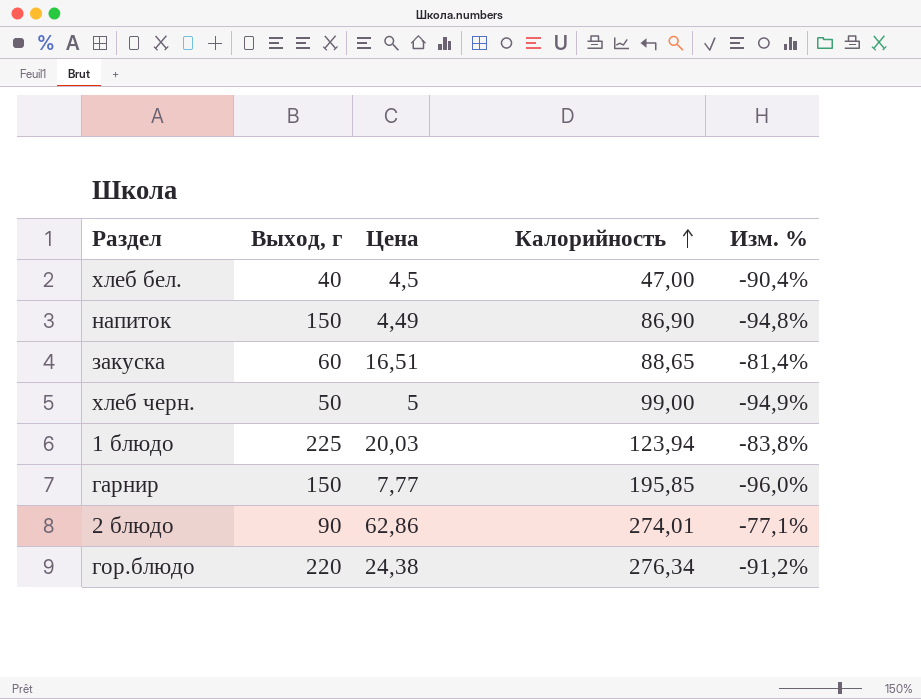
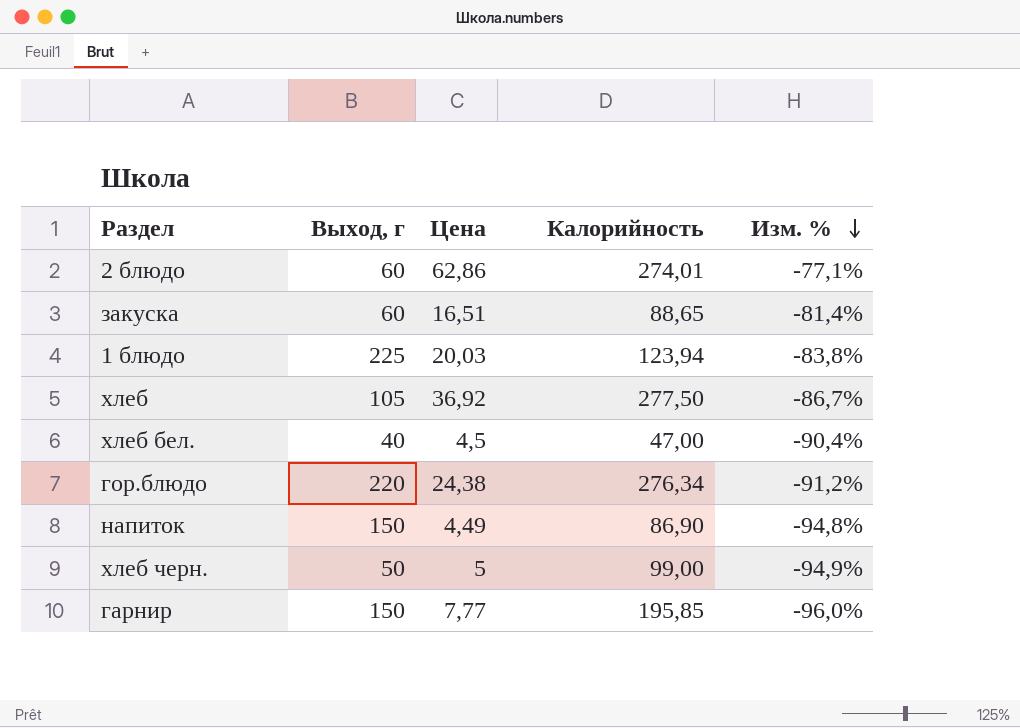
row order: Калорийность ascending -> Изм. % descending
2 блюдо | Выход, г: 90 -> 60
row хлеб: none -> 105 | 36,92 | 277,50 | -86,7%

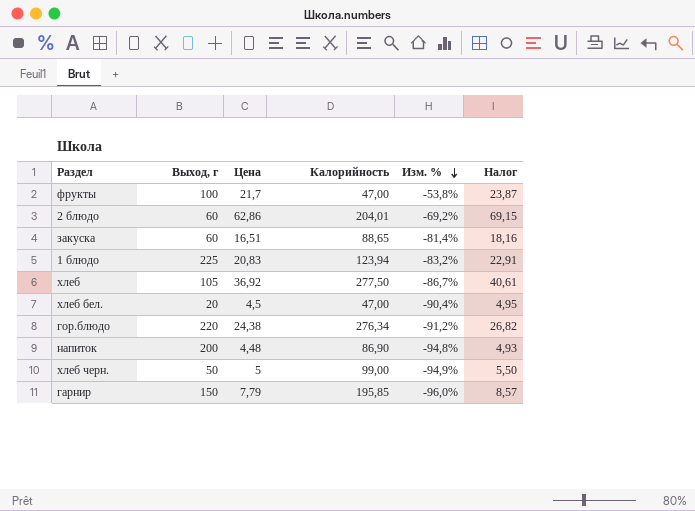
column Налог | formula: none -> [Цена] * 1,1
row фрукты: none -> 100 | 21,7 | 47,00 | -53,8% | 23,87
2 блюдо | Калорийность: 274,01 -> 204,01
2 блюдо | Изм. %: -77,1% -> -69,2%
1 блюдо | Цена: 20,03 -> 20,83
1 блюдо | Изм. %: -83,8% -> -83,2%
хлеб бел. | Выход, г: 40 -> 20
напиток | Выход, г: 150 -> 200
напиток | Цена: 4,49 -> 4,48
гарнир | Цена: 7,77 -> 7,79

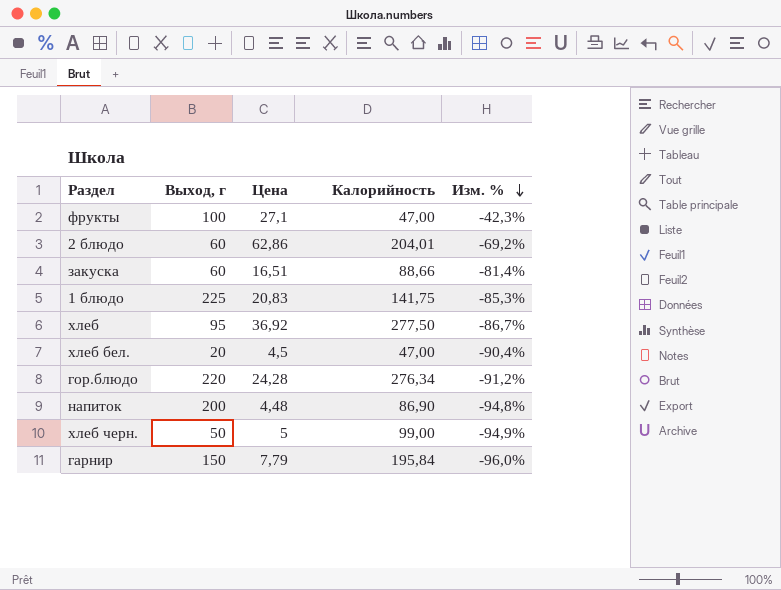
column Налог | formula: [Цена] * 1,1 -> none
фрукты | Цена: 21,7 -> 27,1
фрукты | Изм. %: -53,8% -> -42,3%
закуска | Калорийность: 88,65 -> 88,66
1 блюдо | Калорийность: 123,94 -> 141,75
1 блюдо | Изм. %: -83,2% -> -85,3%
хлеб | Выход, г: 105 -> 95
гор.блюдо | Цена: 24,38 -> 24,28
гарнир | Калорийность: 195,85 -> 195,84

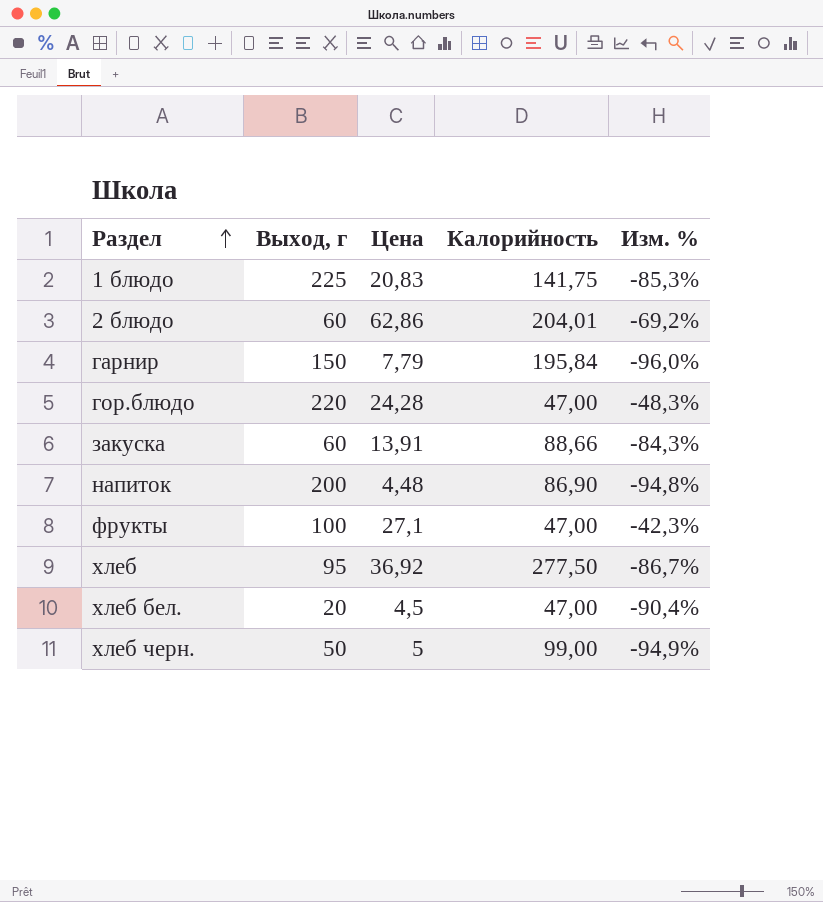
row order: Изм. % descending -> Раздел ascending
гор.блюдо | Калорийность: 276,34 -> 47,00
гор.блюдо | Изм. %: -91,2% -> -48,3%
закуска | Цена: 16,51 -> 13,91
закуска | Изм. %: -81,4% -> -84,3%

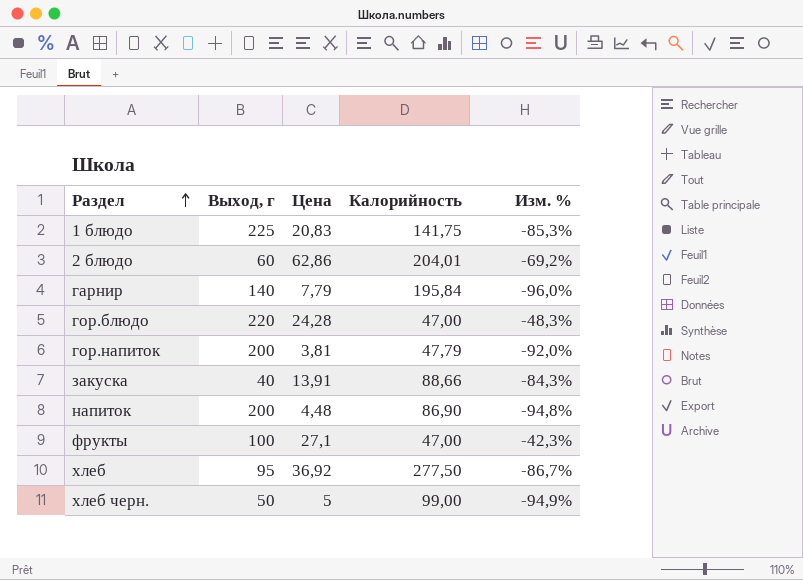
row хлеб бел.: 20 | 4,5 | 47,00 | -90,4% -> none
гарнир | Выход, г: 150 -> 140
row гор.напиток: none -> 200 | 3,81 | 47,79 | -92,0%
закуска | Выход, г: 60 -> 40

